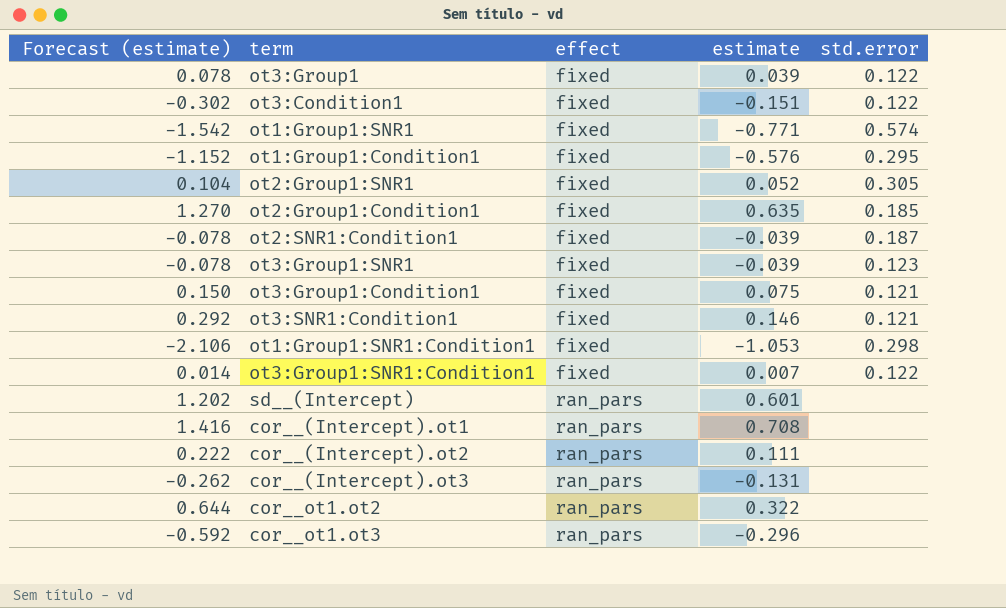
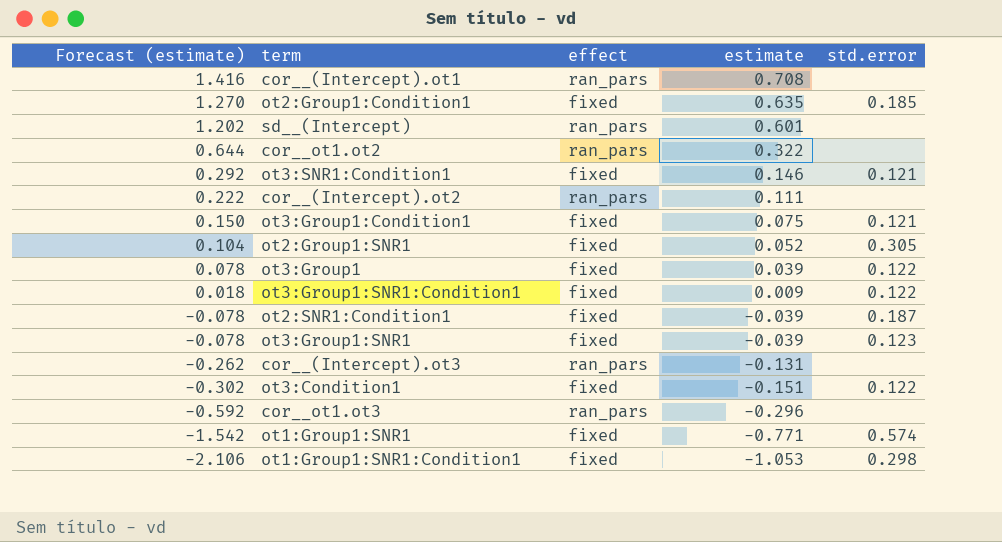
row order: effect ascending -> Forecast (estimate) descending
row ot1:Group1:Condition1: -1.152 | fixed | -0.576 | 0.295 -> none
ot3:Group1:SNR1:Condition1 | Forecast (estimate): 0.014 -> 0.018
ot3:Group1:SNR1:Condition1 | estimate: 0.007 -> 0.009

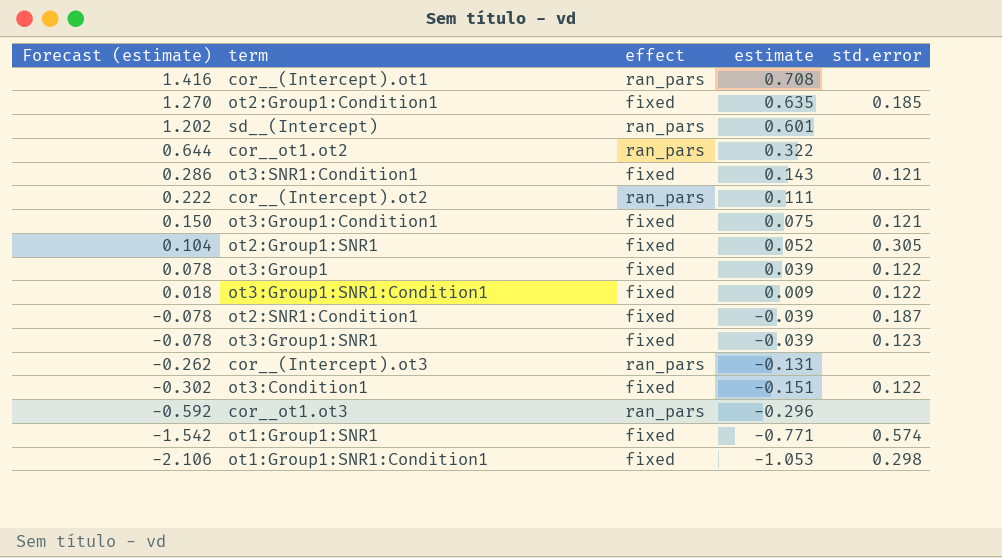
ot3:SNR1:Condition1 | Forecast (estimate): 0.292 -> 0.286
ot3:SNR1:Condition1 | estimate: 0.146 -> 0.143

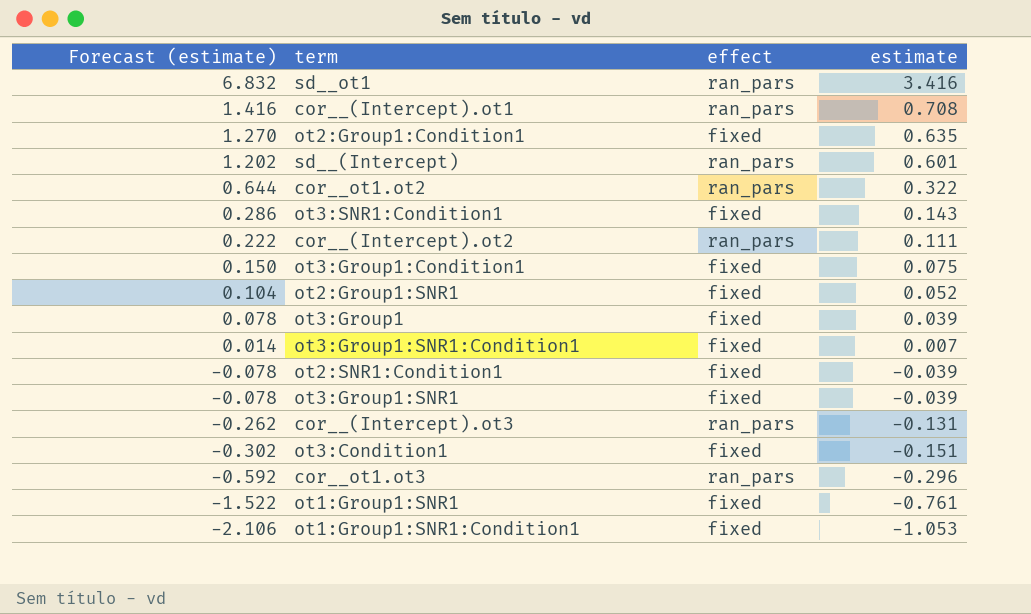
column std.error | position: 5 -> none
row sd__ot1: none -> 6.832 | ran_pars | 3.416
ot3:Group1:SNR1:Condition1 | Forecast (estimate): 0.018 -> 0.014
ot3:Group1:SNR1:Condition1 | estimate: 0.009 -> 0.007
ot1:Group1:SNR1 | Forecast (estimate): -1.542 -> -1.522
ot1:Group1:SNR1 | estimate: -0.771 -> -0.761

